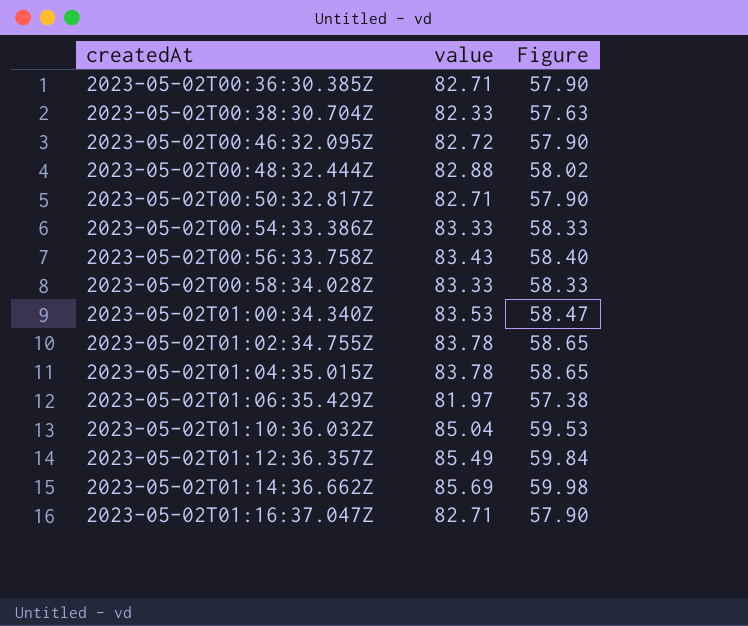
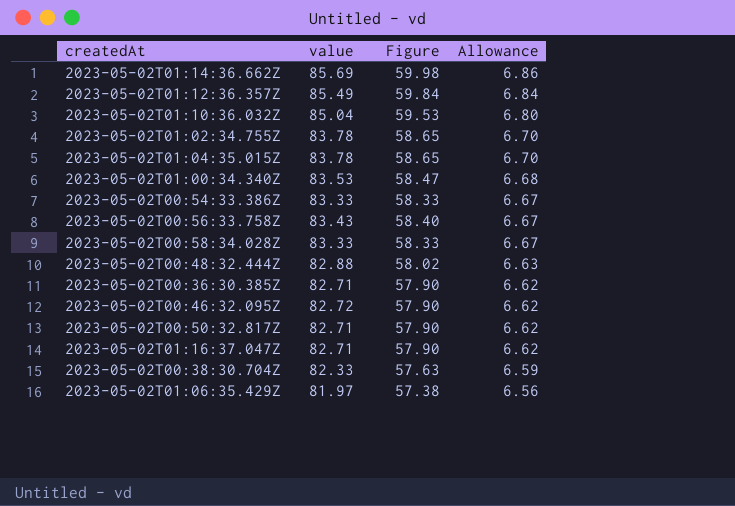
row order: createdAt ascending -> Allowance descending
column Allowance | formula: none -> [value] * 0.08

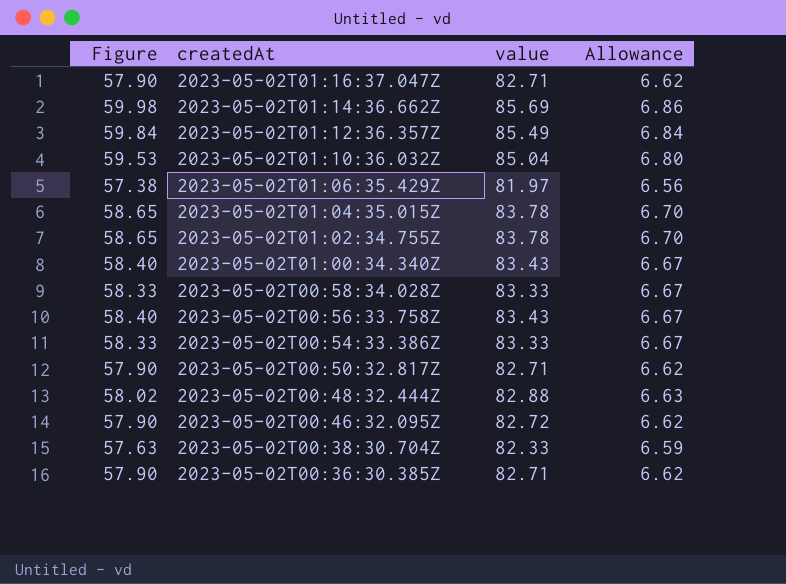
row order: Allowance descending -> createdAt descending
column Figure | position: 3 -> 1
2023-05-02T01:00:34.340Z | Figure: 58.47 -> 58.40
2023-05-02T01:00:34.340Z | value: 83.53 -> 83.43
2023-05-02T01:00:34.340Z | Allowance: 6.68 -> 6.67

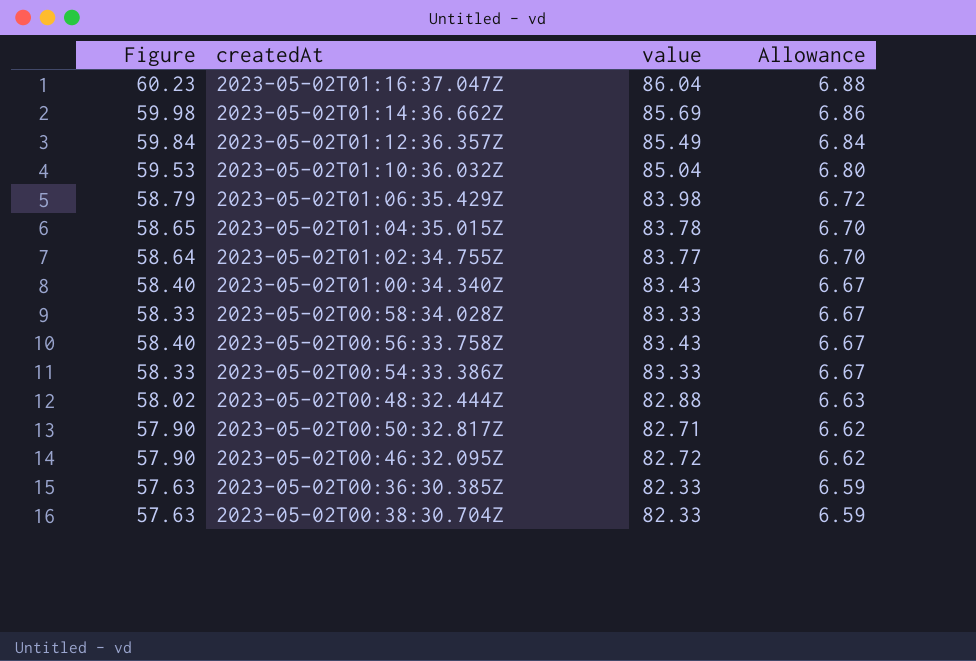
row order: createdAt descending -> Allowance descending
2023-05-02T01:16:37.047Z | Figure: 57.90 -> 60.23
2023-05-02T01:16:37.047Z | value: 82.71 -> 86.04
2023-05-02T01:16:37.047Z | Allowance: 6.62 -> 6.88
2023-05-02T01:06:35.429Z | Figure: 57.38 -> 58.79
2023-05-02T01:06:35.429Z | value: 81.97 -> 83.98
2023-05-02T01:06:35.429Z | Allowance: 6.56 -> 6.72
2023-05-02T01:02:34.755Z | Figure: 58.65 -> 58.64
2023-05-02T01:02:34.755Z | value: 83.78 -> 83.77
2023-05-02T00:36:30.385Z | Figure: 57.90 -> 57.63
2023-05-02T00:36:30.385Z | value: 82.71 -> 82.33
2023-05-02T00:36:30.385Z | Allowance: 6.62 -> 6.59

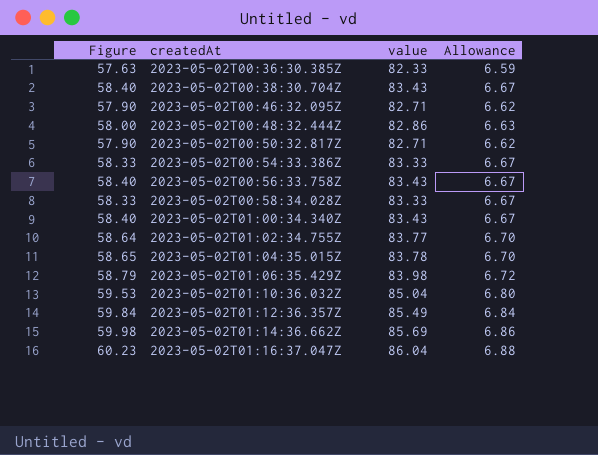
row order: Allowance descending -> createdAt ascending
2023-05-02T00:38:30.704Z | Figure: 57.63 -> 58.40
2023-05-02T00:38:30.704Z | value: 82.33 -> 83.43
2023-05-02T00:38:30.704Z | Allowance: 6.59 -> 6.67
2023-05-02T00:46:32.095Z | value: 82.72 -> 82.71
2023-05-02T00:48:32.444Z | Figure: 58.02 -> 58.00
2023-05-02T00:48:32.444Z | value: 82.88 -> 82.86

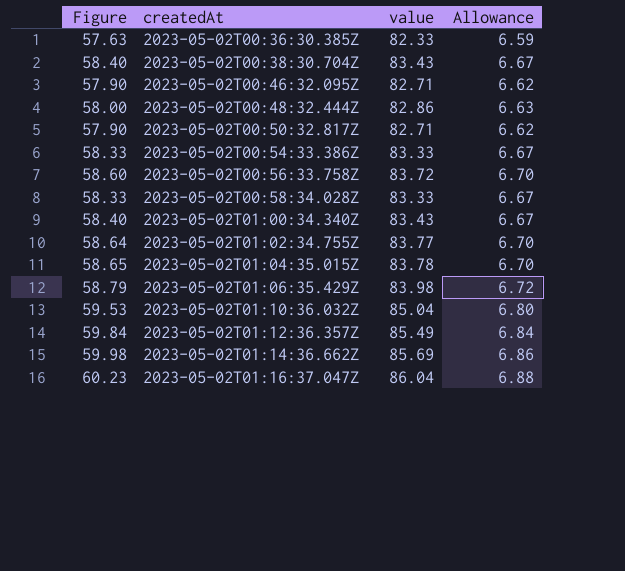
2023-05-02T00:56:33.758Z | Figure: 58.40 -> 58.60
2023-05-02T00:56:33.758Z | value: 83.43 -> 83.72
2023-05-02T00:56:33.758Z | Allowance: 6.67 -> 6.70

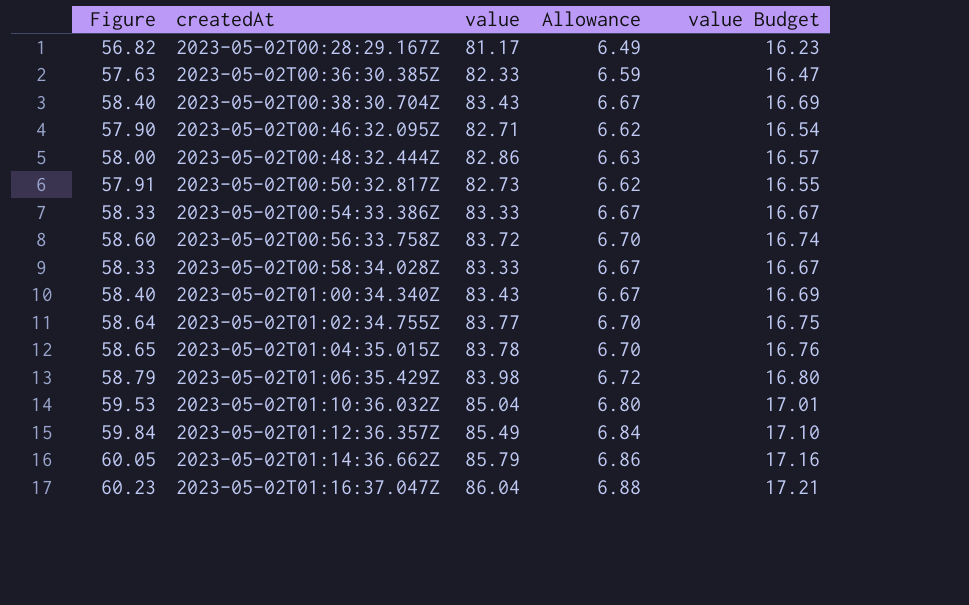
column value Budget | formula: none -> [value] * 0.2
row 2023-05-02T00:28:29.167Z: none -> 56.82 | 81.17 | 6.49 | 16.23
2023-05-02T00:50:32.817Z | Figure: 57.90 -> 57.91
2023-05-02T00:50:32.817Z | value: 82.71 -> 82.73
2023-05-02T01:14:36.662Z | Figure: 59.98 -> 60.05
2023-05-02T01:14:36.662Z | value: 85.69 -> 85.79

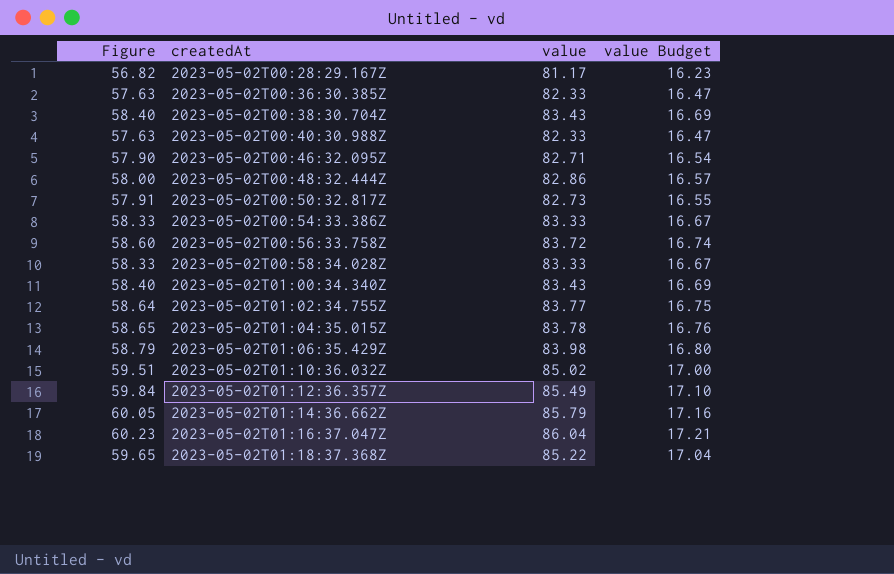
column Allowance | formula: [value] * 0.08 -> none
row 2023-05-02T00:40:30.988Z: none -> 57.63 | 82.33 | 16.47
2023-05-02T01:10:36.032Z | Figure: 59.53 -> 59.51
2023-05-02T01:10:36.032Z | value: 85.04 -> 85.02
2023-05-02T01:10:36.032Z | value Budget: 17.01 -> 17.00
row 2023-05-02T01:18:37.368Z: none -> 59.65 | 85.22 | 17.04

